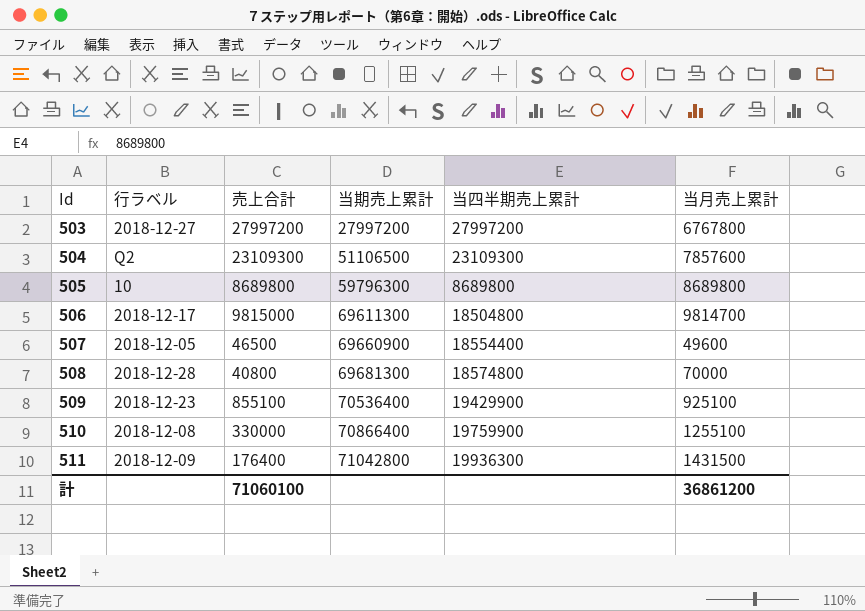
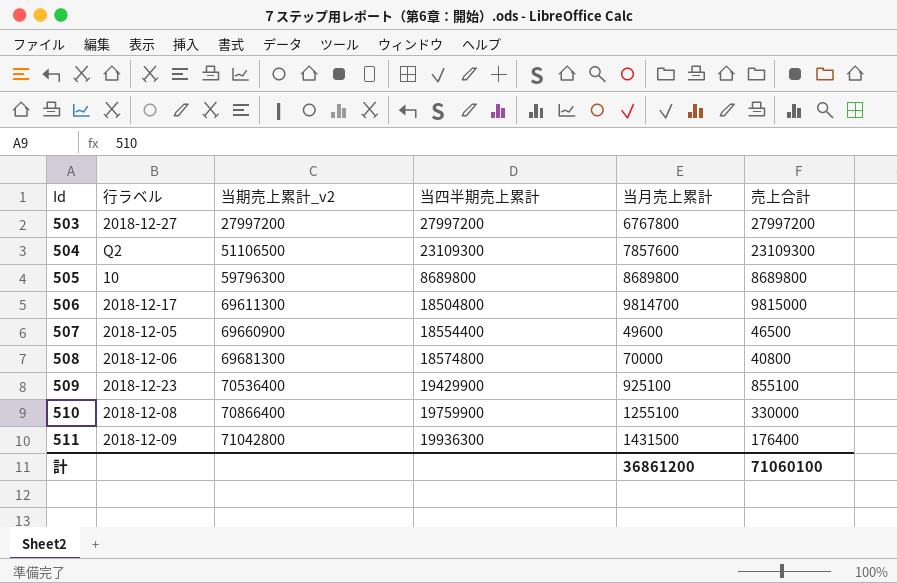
column name: 当期売上累計 -> 当期売上累計_v2
column 売上合計 | position: 3 -> 6
508 | 行ラベル: 2018-12-28 -> 2018-12-06

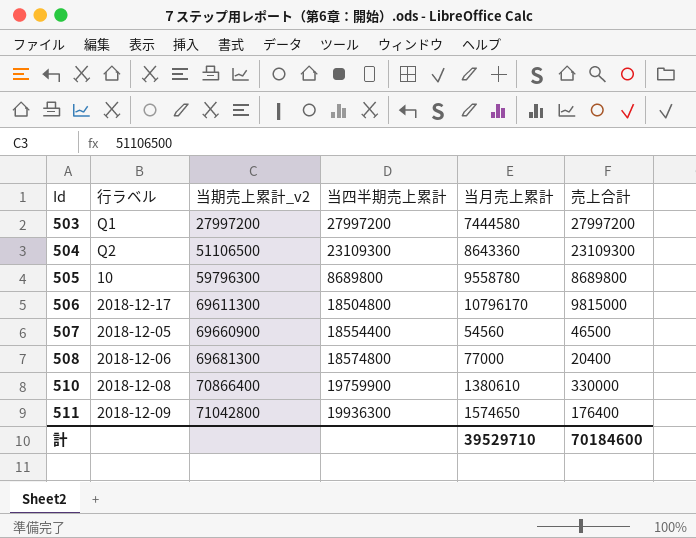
row 509: 2018-12-23 | 70536400 | 19429900 | 925100 | 855100 -> none
503 | 行ラベル: 2018-12-27 -> Q1
503 | 当月売上累計: 6767800 -> 7444580
504 | 当月売上累計: 7857600 -> 8643360
505 | 当月売上累計: 8689800 -> 9558780
506 | 当月売上累計: 9814700 -> 10796170
507 | 当月売上累計: 49600 -> 54560
508 | 当月売上累計: 70000 -> 77000
508 | 売上合計: 40800 -> 20400
510 | 当月売上累計: 1255100 -> 1380610
511 | 当月売上累計: 1431500 -> 1574650
計 | 当月売上累計: 36861200 -> 39529710
計 | 売上合計: 71060100 -> 70184600

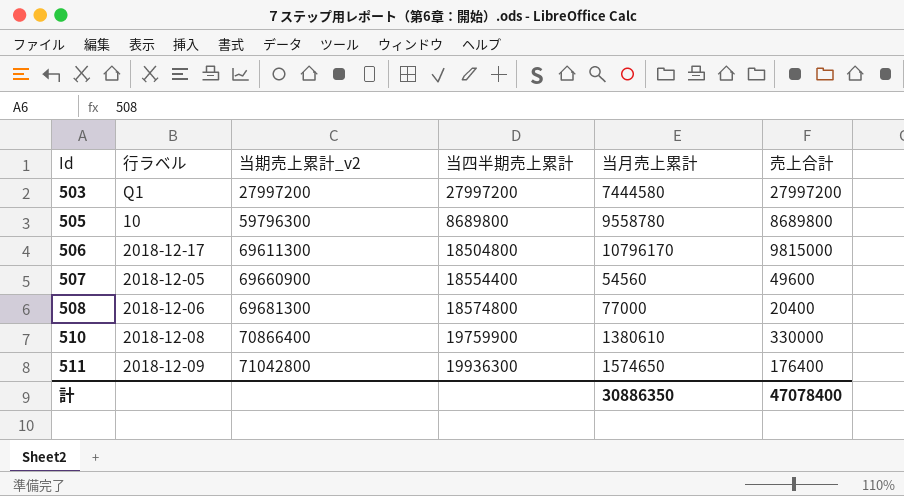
row 504: Q2 | 51106500 | 23109300 | 8643360 | 23109300 -> none
507 | 売上合計: 46500 -> 49600
計 | 当月売上累計: 39529710 -> 30886350
計 | 売上合計: 70184600 -> 47078400

